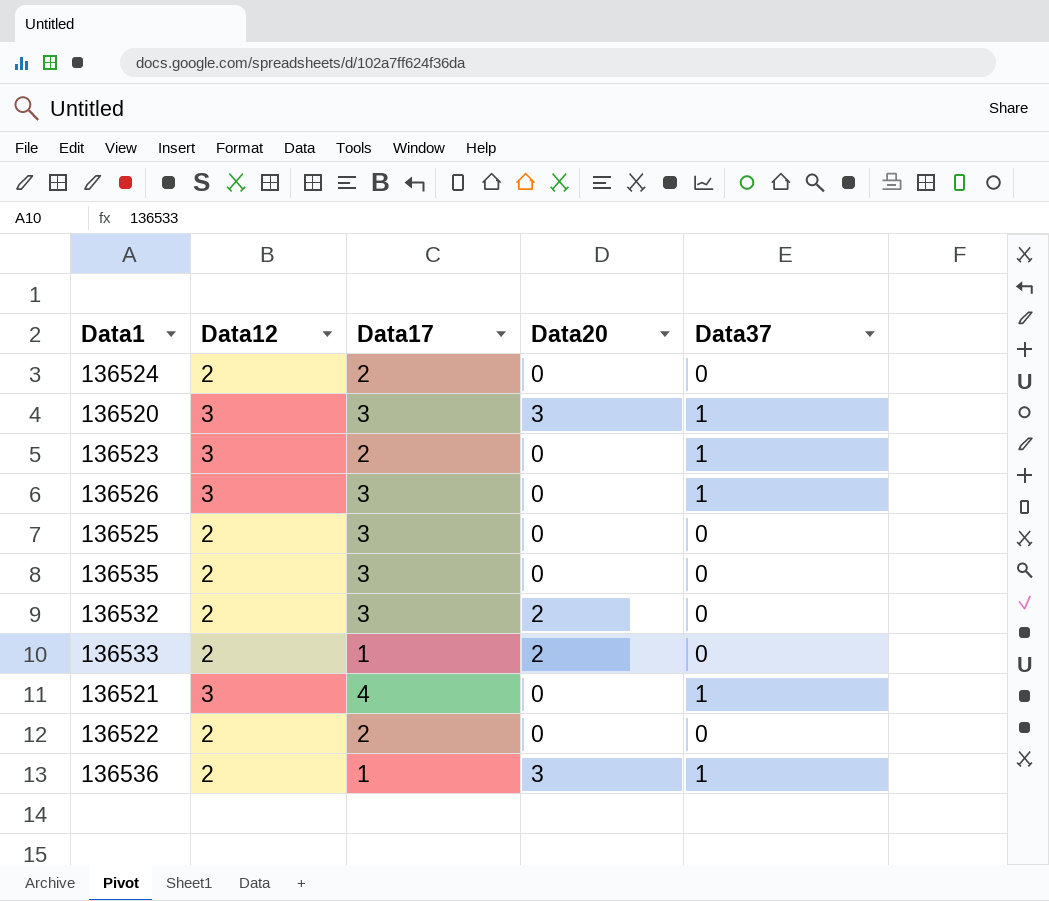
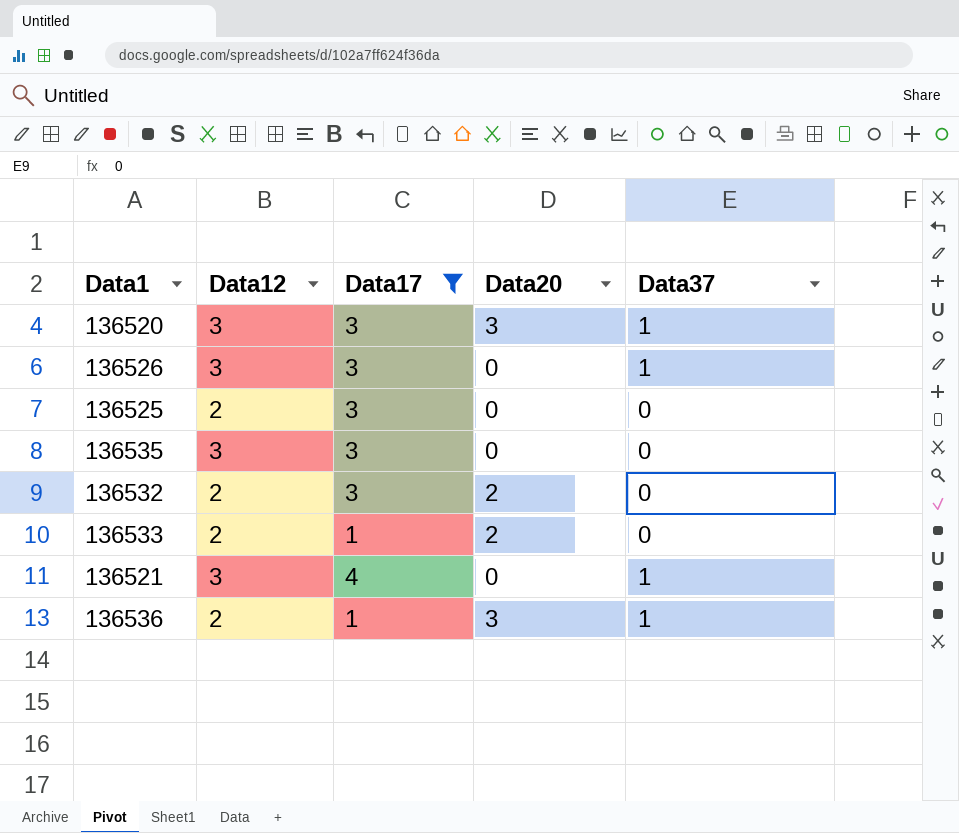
filter: none -> Data17 != 2
136535 | Data12: 2 -> 3

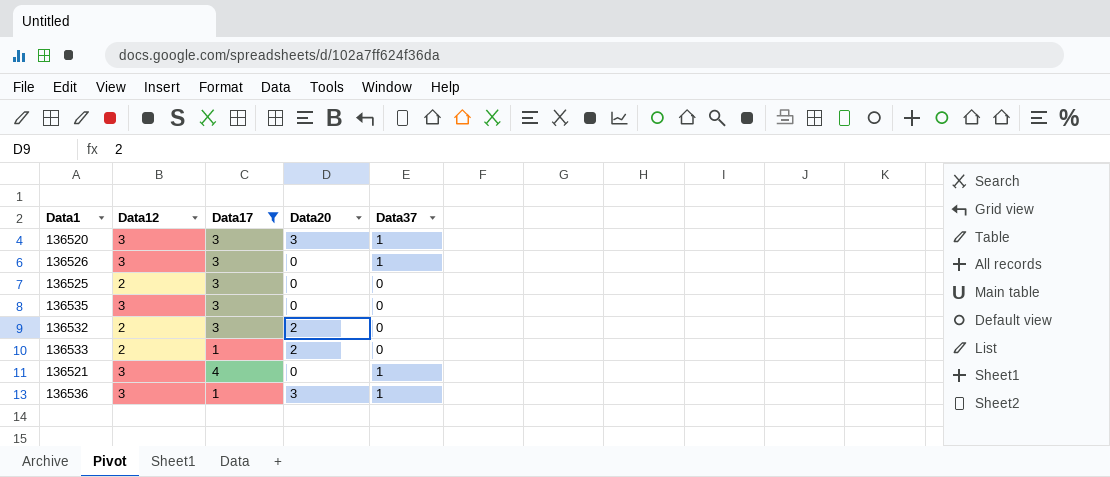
136536 | Data12: 2 -> 3

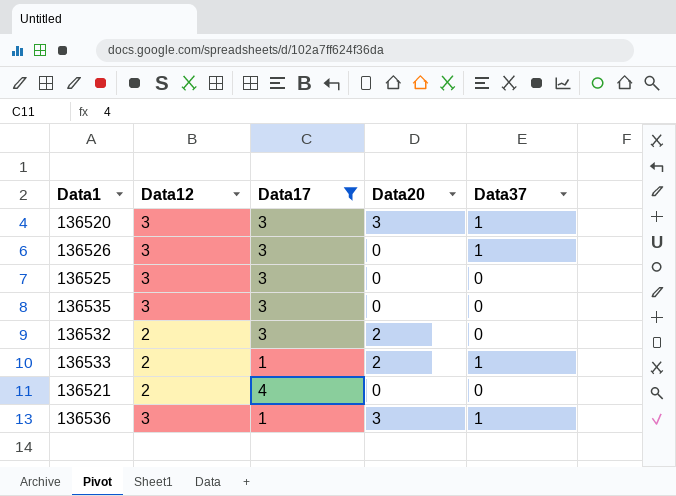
136525 | Data12: 2 -> 3
136533 | Data37: 0 -> 1
136521 | Data12: 3 -> 2
136521 | Data37: 1 -> 0

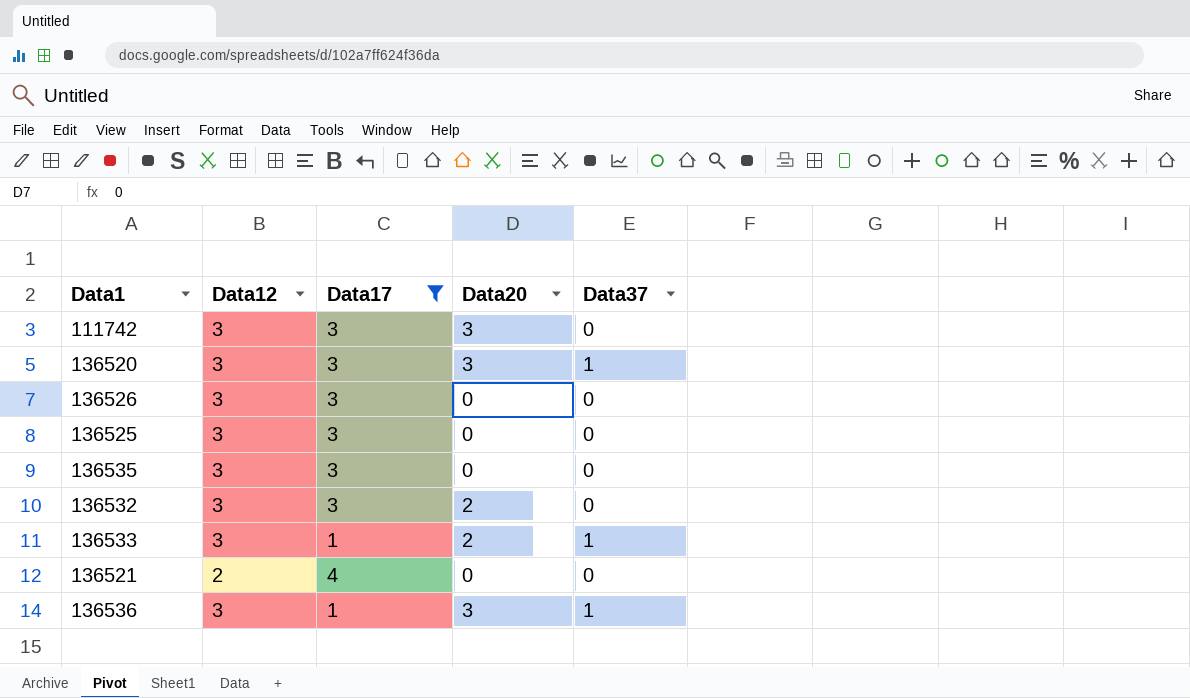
row 111742: none -> 3 | 3 | 3 | 0
136526 | Data37: 1 -> 0
136532 | Data12: 2 -> 3
136533 | Data12: 2 -> 3

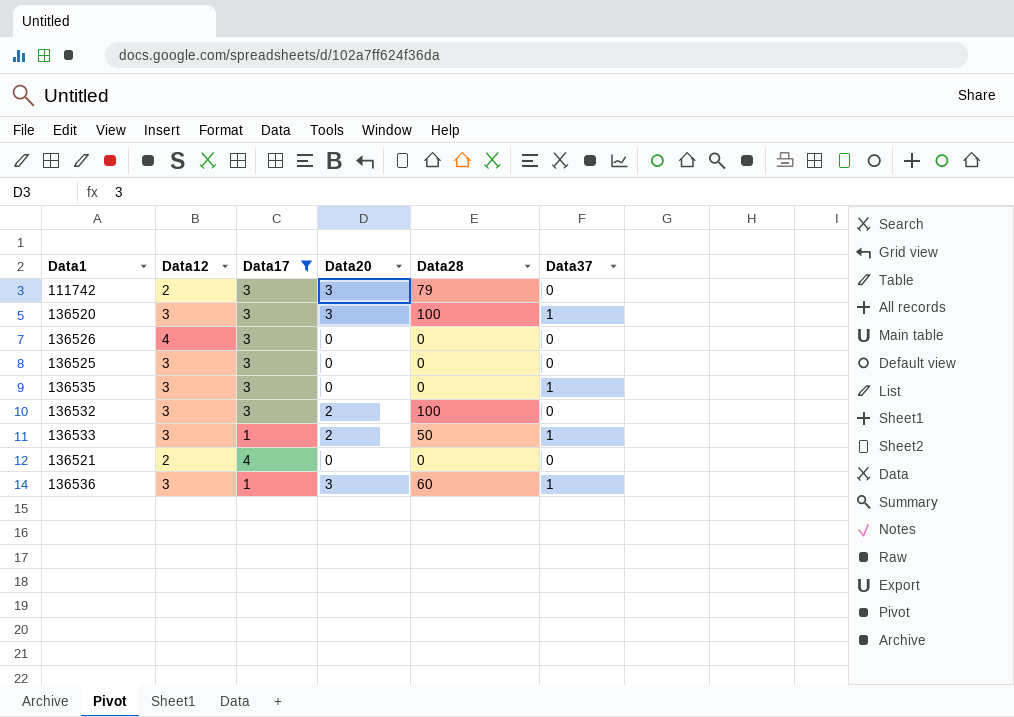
column Data28 | position: none -> 5
111742 | Data12: 3 -> 2
136526 | Data12: 3 -> 4
136535 | Data37: 0 -> 1

